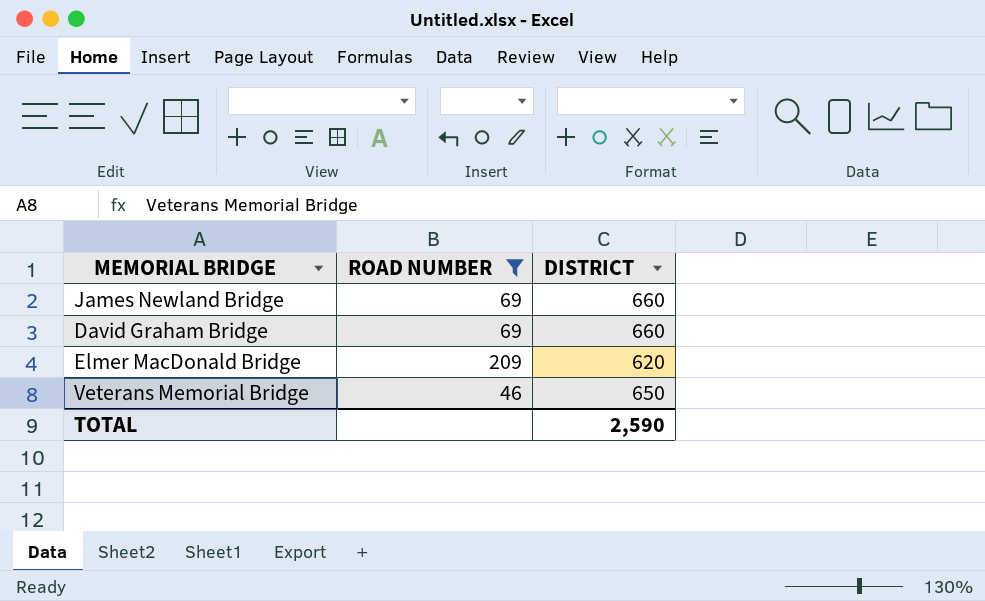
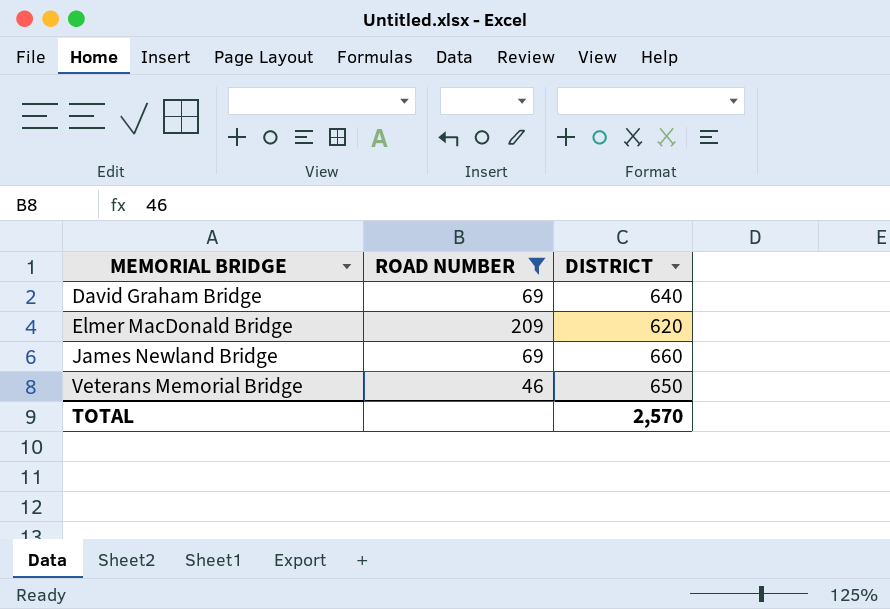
row order: none -> MEMORIAL BRIDGE ascending
David Graham Bridge | DISTRICT: 660 -> 640
TOTAL | DISTRICT: 2,590 -> 2,570

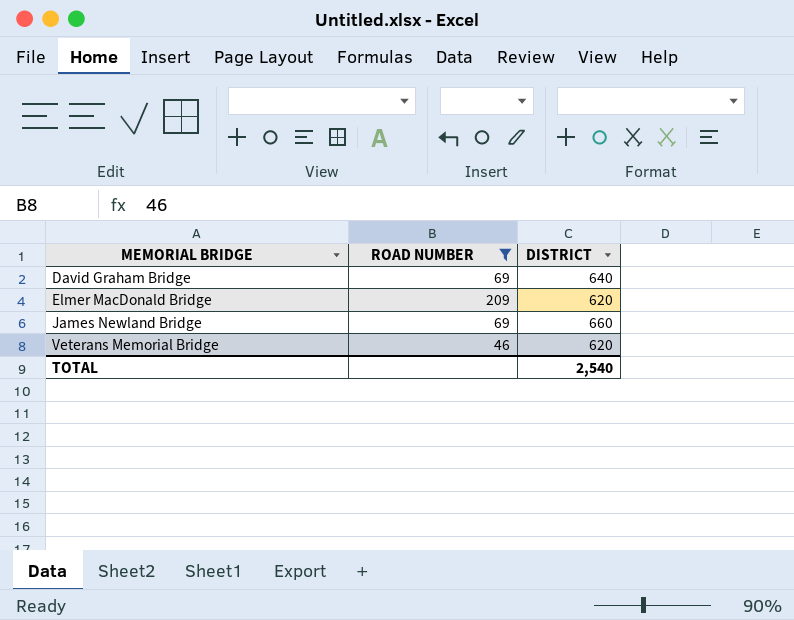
Veterans Memorial Bridge | DISTRICT: 650 -> 620
TOTAL | DISTRICT: 2,570 -> 2,540

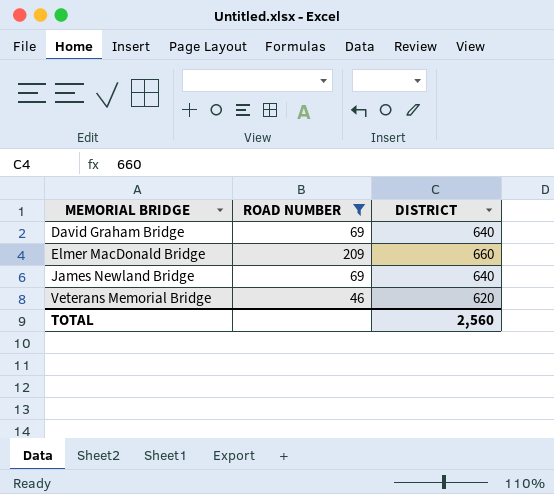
Elmer MacDonald Bridge | DISTRICT: 620 -> 660
James Newland Bridge | DISTRICT: 660 -> 640
TOTAL | DISTRICT: 2,540 -> 2,560

